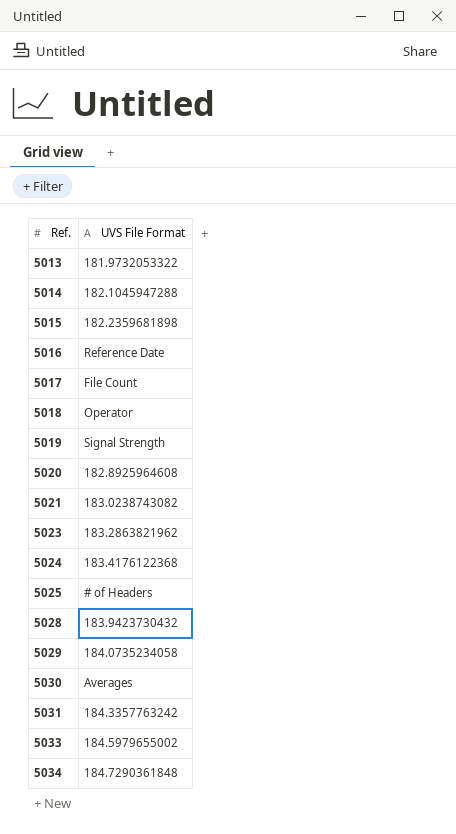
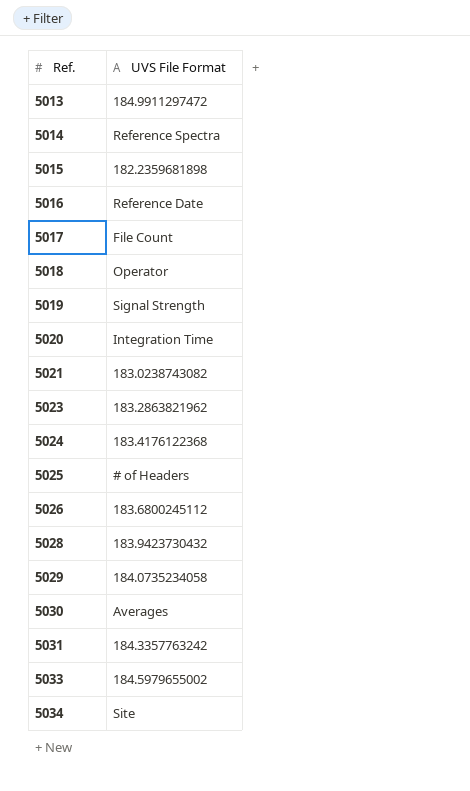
5013 | UVS File Format: 181.9732053322 -> 184.9911297472
5014 | UVS File Format: 182.1045947288 -> Reference Spectra
5020 | UVS File Format: 182.8925964608 -> Integration Time
row 5026: none -> 183.6800245112
5034 | UVS File Format: 184.7290361848 -> Site

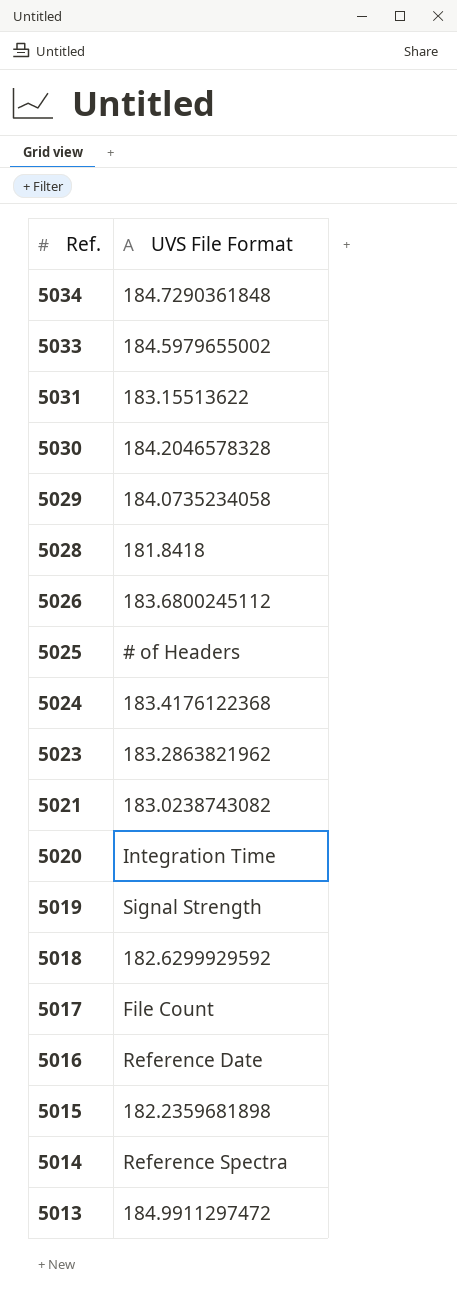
row order: Ref. ascending -> Ref. descending
5034 | UVS File Format: Site -> 184.7290361848
5031 | UVS File Format: 184.3357763242 -> 183.15513622
5030 | UVS File Format: Averages -> 184.2046578328
5028 | UVS File Format: 183.9423730432 -> 181.8418
5018 | UVS File Format: Operator -> 182.6299929592

